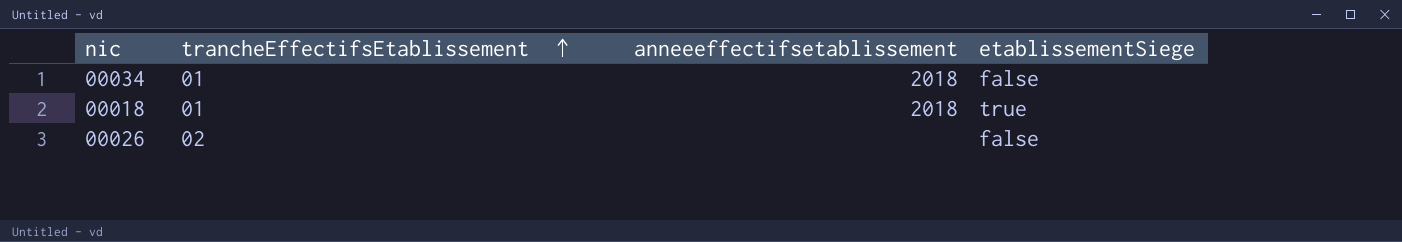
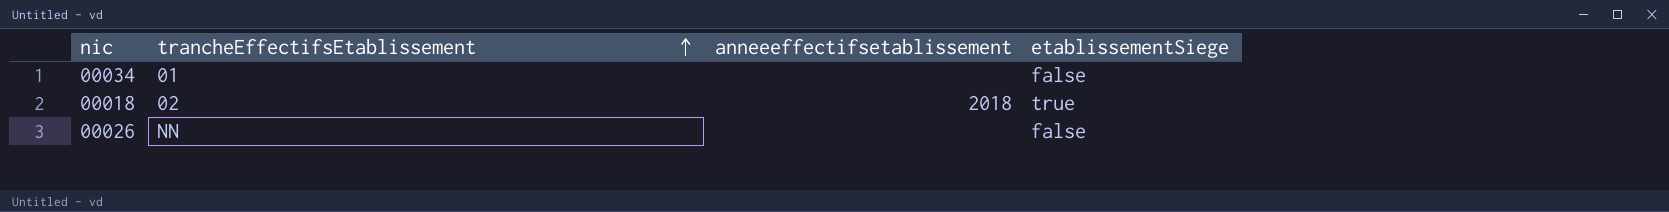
00034 | anneeeffectifsetablissement: 2018 -> none
00018 | trancheEffectifsEtablissement: 01 -> 02
00026 | trancheEffectifsEtablissement: 02 -> NN

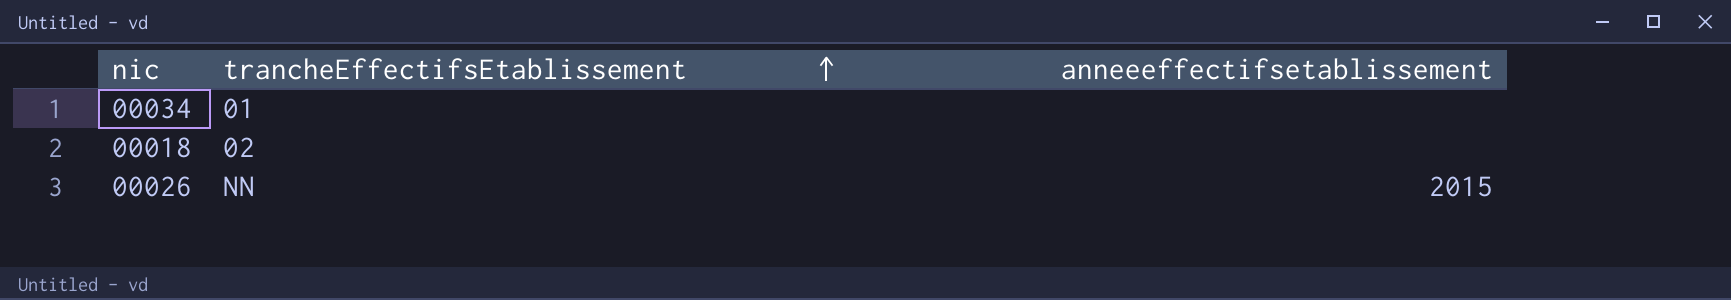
column etablissementSiege | position: 4 -> none
00018 | anneeeffectifsetablissement: 2018 -> none
00026 | anneeeffectifsetablissement: none -> 2015

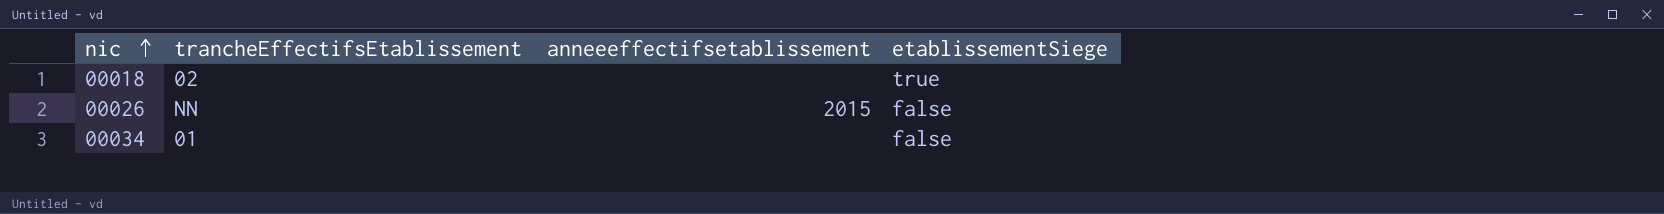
row order: trancheEffectifsEtablissement ascending -> nic ascending
column etablissementSiege | position: none -> 4

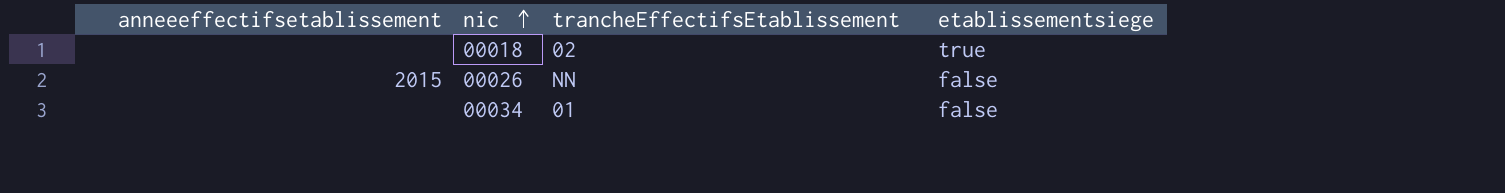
column anneeeffectifsetablissement | position: 3 -> 1
column name: etablissementSiege -> etablissementsiege

